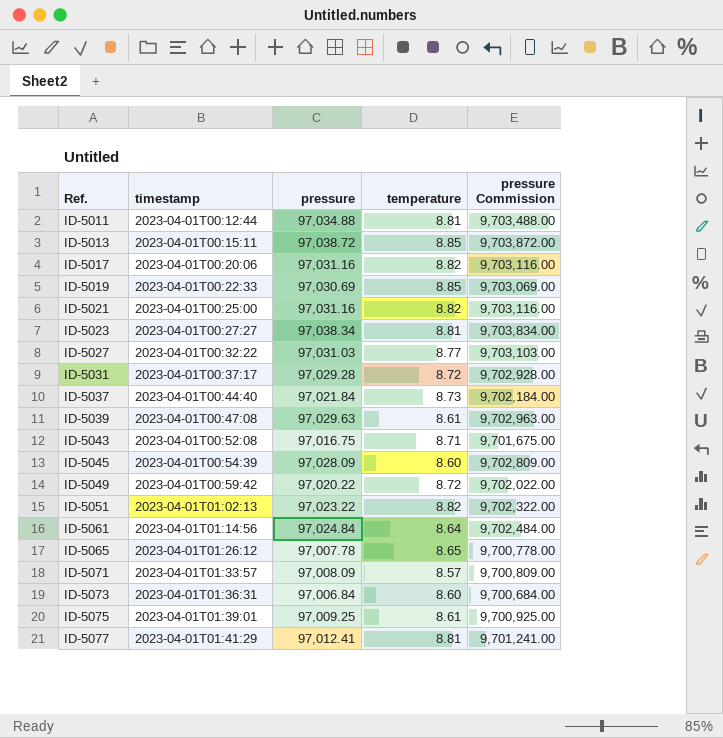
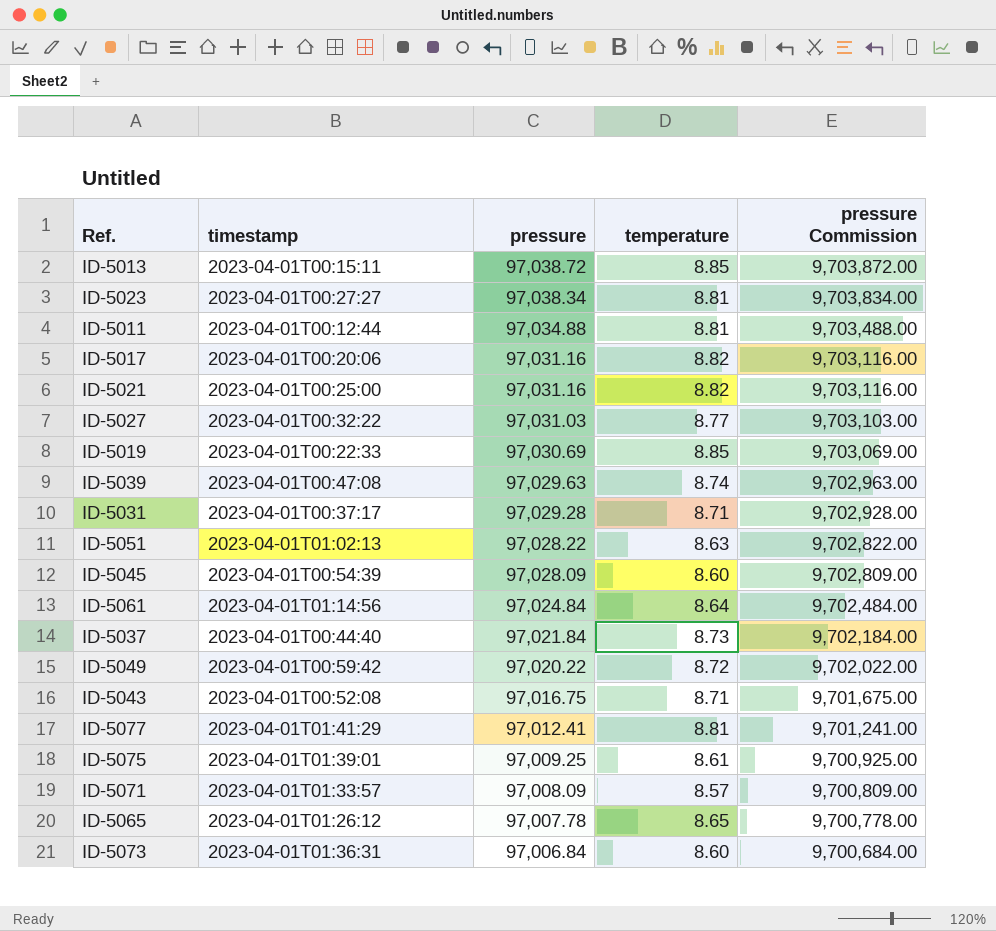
row order: Ref. ascending -> pressure descending
ID-5039 | temperature: 8.61 -> 8.74
ID-5031 | temperature: 8.72 -> 8.71
ID-5051 | pressure: 97,023.22 -> 97,028.22
ID-5051 | temperature: 8.82 -> 8.63
ID-5051 | pressure Commission: 9,702,322.00 -> 9,702,822.00

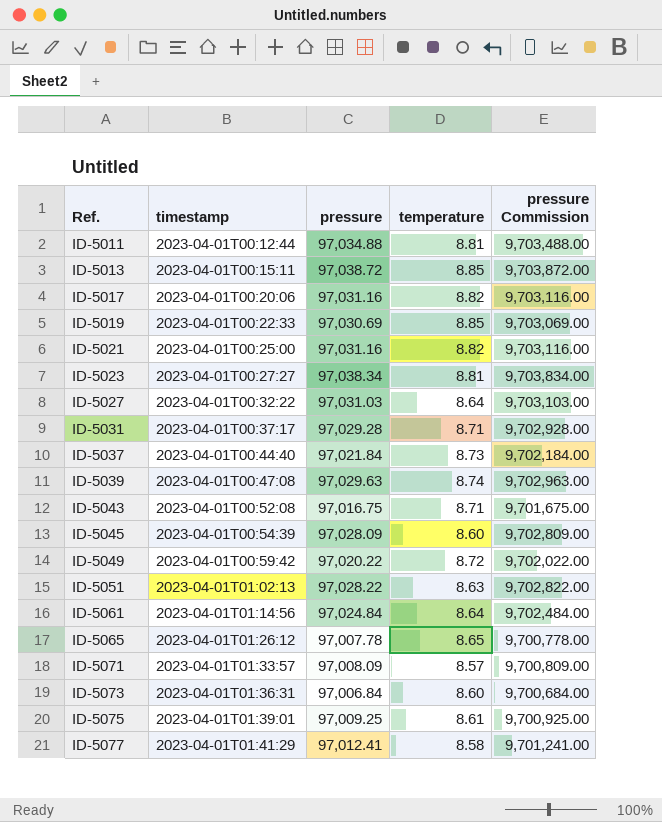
row order: pressure descending -> Ref. ascending
ID-5027 | temperature: 8.77 -> 8.64
ID-5077 | temperature: 8.81 -> 8.58

